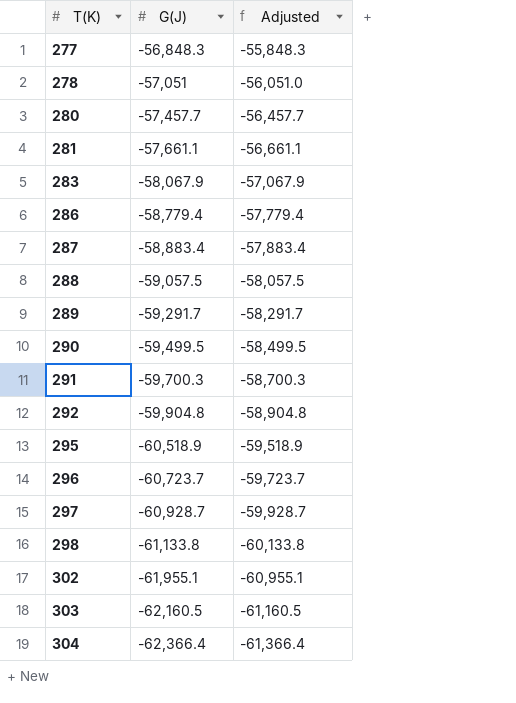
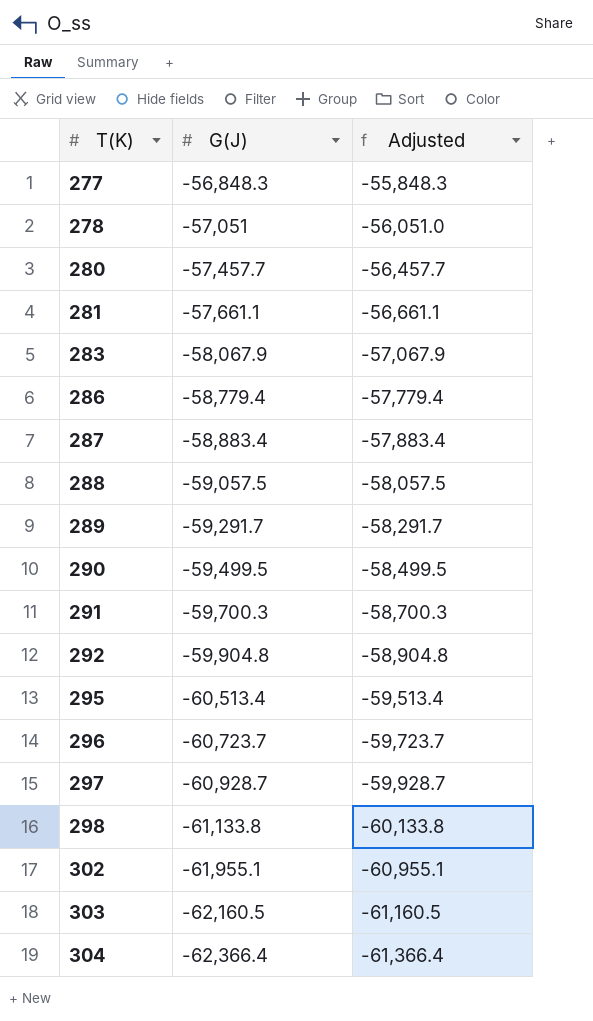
295 | G(J): -60,518.9 -> -60,513.4
295 | Adjusted: -59,518.9 -> -59,513.4

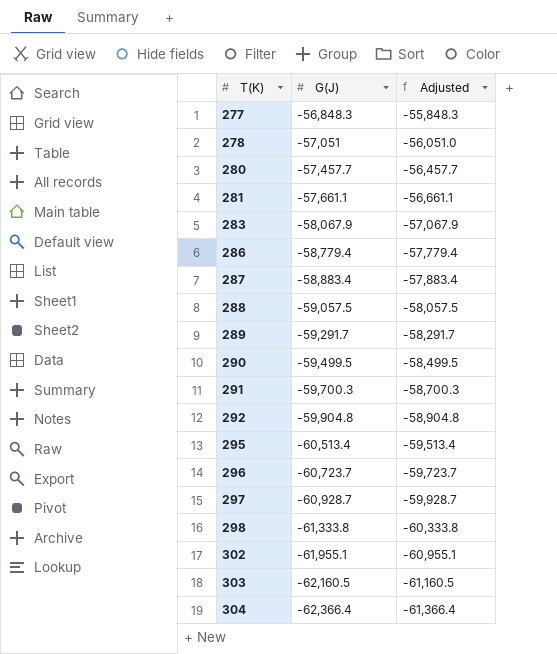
298 | G(J): -61,133.8 -> -61,333.8
298 | Adjusted: -60,133.8 -> -60,333.8

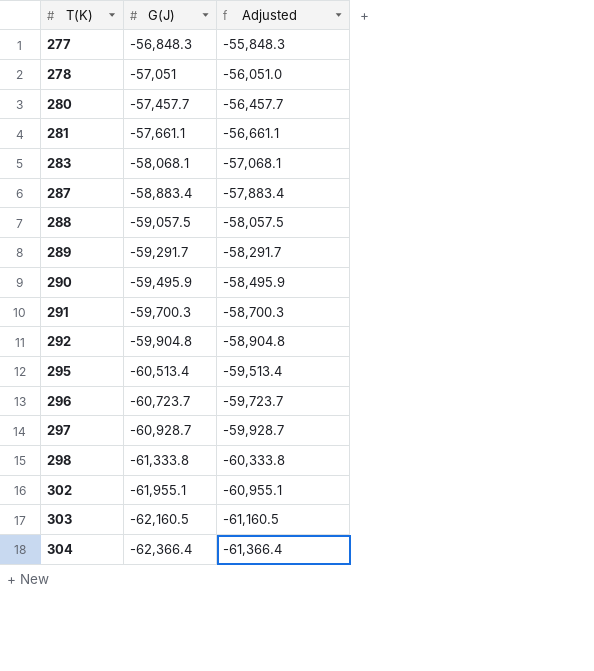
row 286: -58,779.4 | -57,779.4 -> none
283 | G(J): -58,067.9 -> -58,068.1
283 | Adjusted: -57,067.9 -> -57,068.1
290 | G(J): -59,499.5 -> -59,495.9
290 | Adjusted: -58,499.5 -> -58,495.9

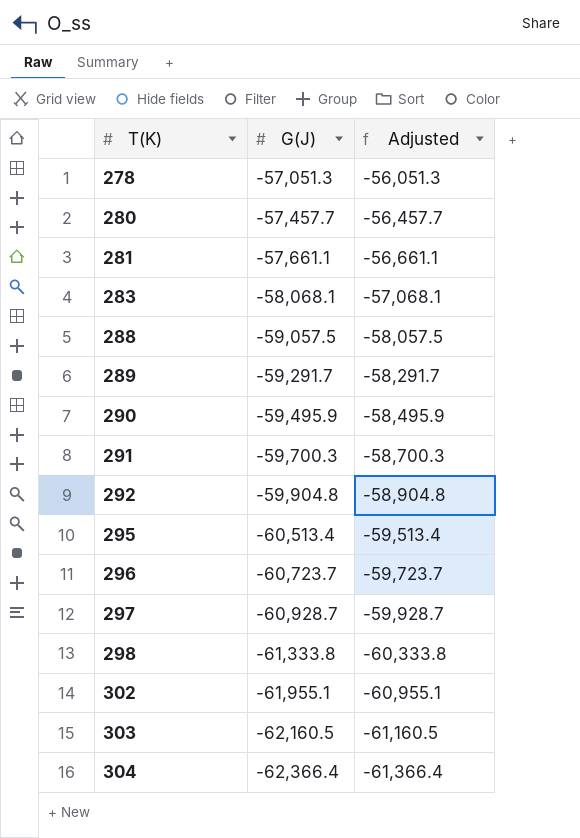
row 277: -56,848.3 | -55,848.3 -> none
row 287: -58,883.4 | -57,883.4 -> none
278 | G(J): -57,051 -> -57,051.3
278 | Adjusted: -56,051.0 -> -56,051.3

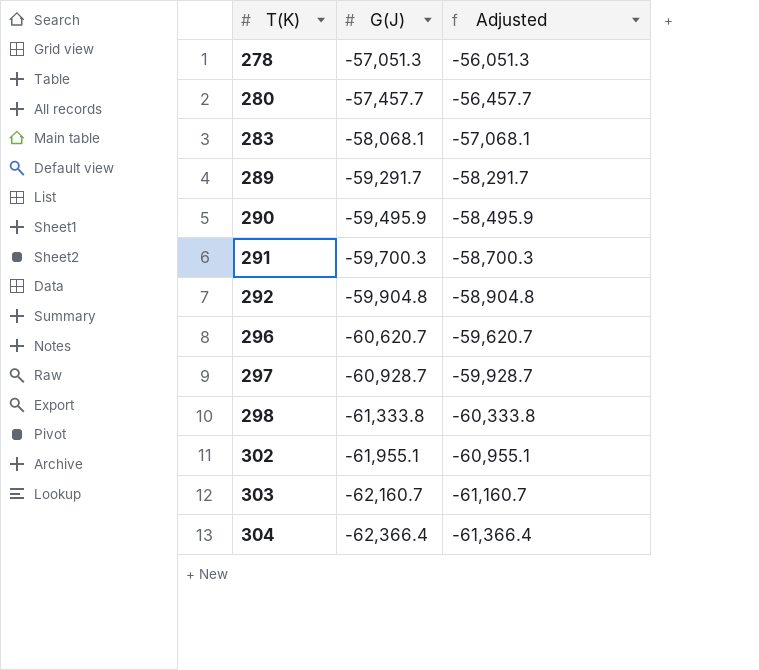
row 281: -57,661.1 | -56,661.1 -> none
row 288: -59,057.5 | -58,057.5 -> none
row 295: -60,513.4 | -59,513.4 -> none
296 | G(J): -60,723.7 -> -60,620.7
296 | Adjusted: -59,723.7 -> -59,620.7
303 | G(J): -62,160.5 -> -62,160.7
303 | Adjusted: -61,160.5 -> -61,160.7

